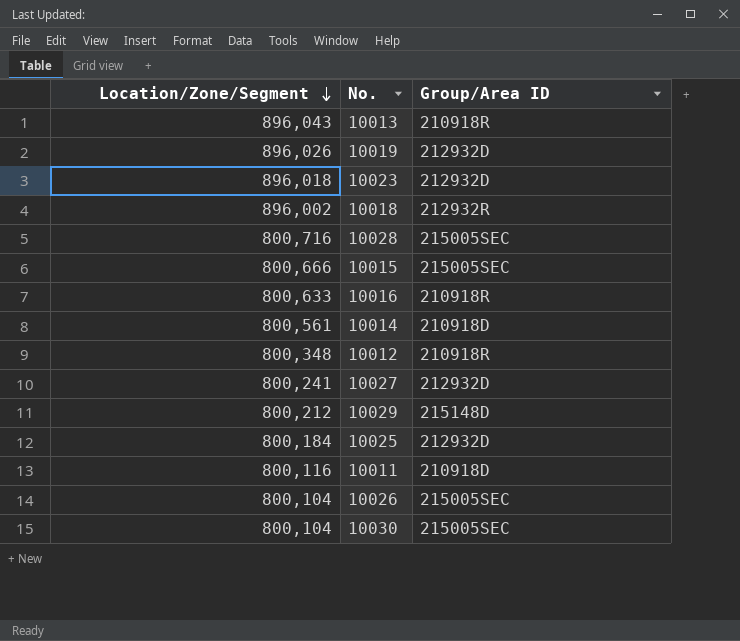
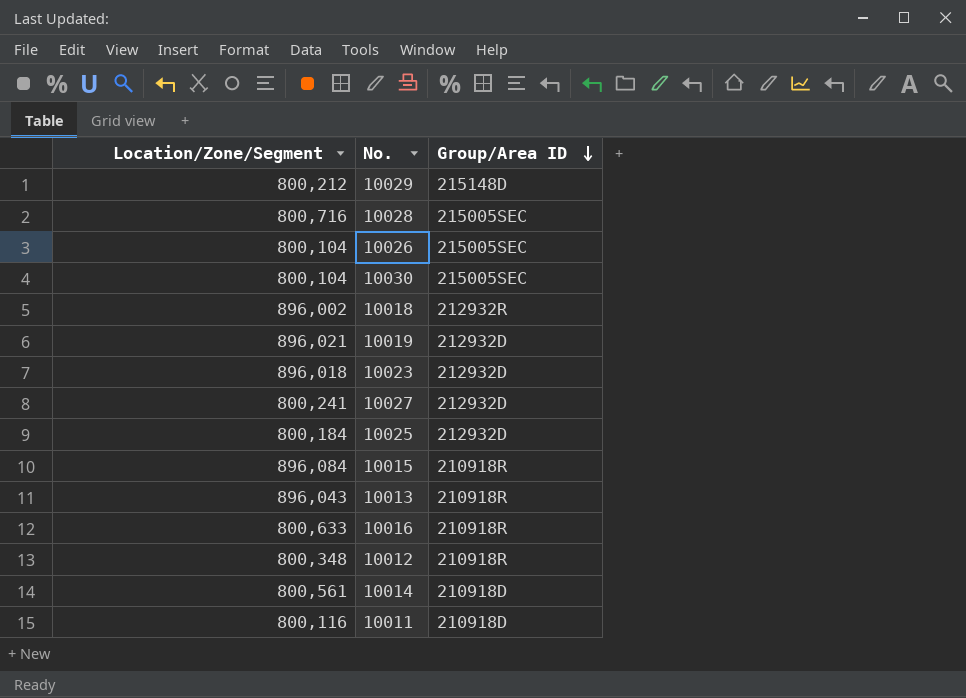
row order: Location/Zone/Segment descending -> Group/Area ID descending
10019 | Location/Zone/Segment: 896,026 -> 896,021
10015 | Location/Zone/Segment: 800,666 -> 896,084
10015 | Group/Area ID: 215005SEC -> 210918R

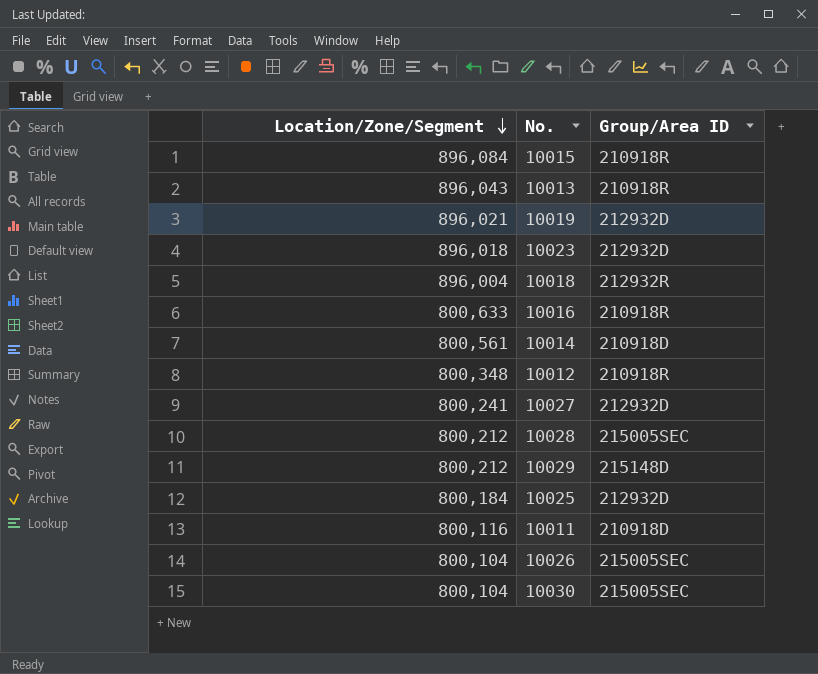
row order: Group/Area ID descending -> Location/Zone/Segment descending
10018 | Location/Zone/Segment: 896,002 -> 896,004
10028 | Location/Zone/Segment: 800,716 -> 800,212

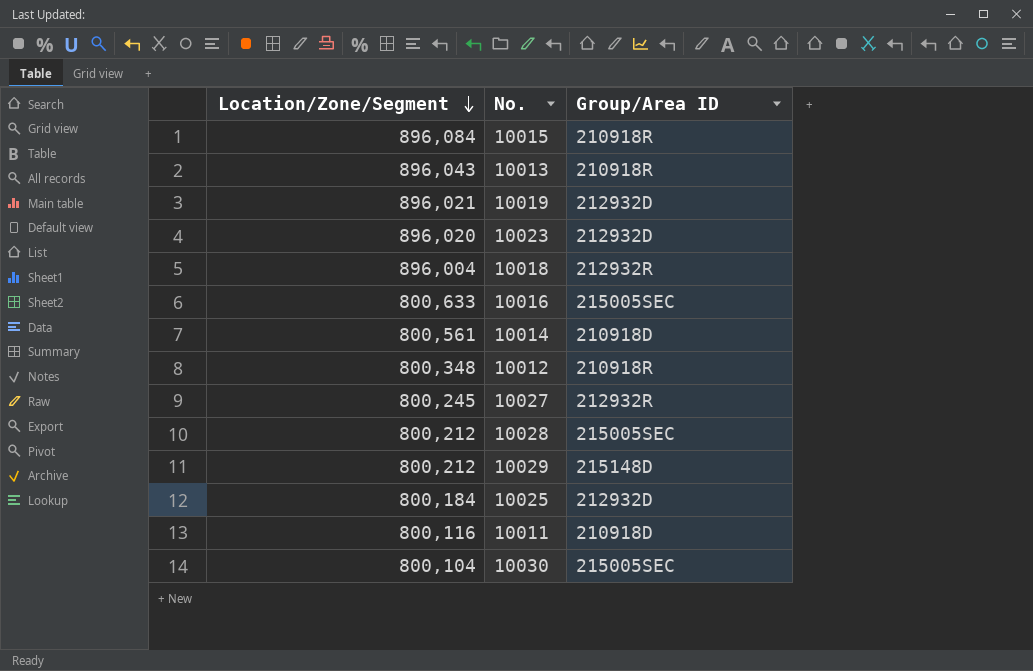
row 10026: 800,104 | 215005SEC -> none
10023 | Location/Zone/Segment: 896,018 -> 896,020
10016 | Group/Area ID: 210918R -> 215005SEC
10027 | Location/Zone/Segment: 800,241 -> 800,245
10027 | Group/Area ID: 212932D -> 212932R

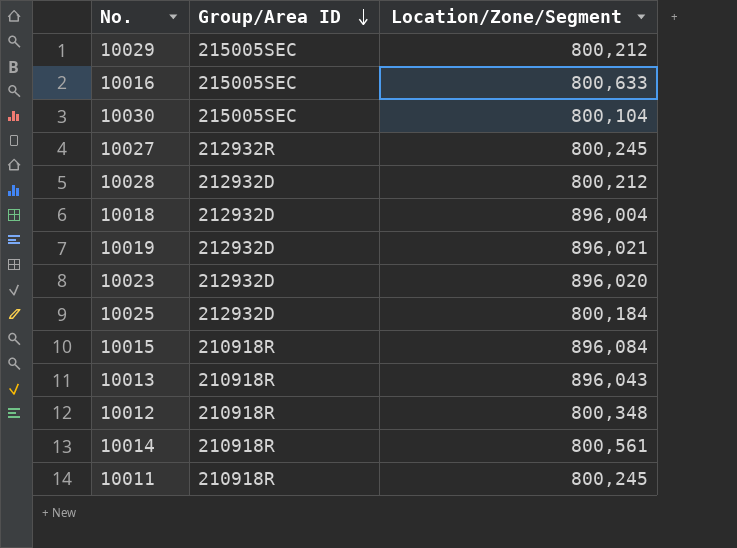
row order: Location/Zone/Segment descending -> Group/Area ID descending
column Location/Zone/Segment | position: 1 -> 3
10029 | Group/Area ID: 215148D -> 215005SEC
10028 | Group/Area ID: 215005SEC -> 212932D
10018 | Group/Area ID: 212932R -> 212932D
10014 | Group/Area ID: 210918D -> 210918R
10011 | Group/Area ID: 210918D -> 210918R
10011 | Location/Zone/Segment: 800,116 -> 800,245

